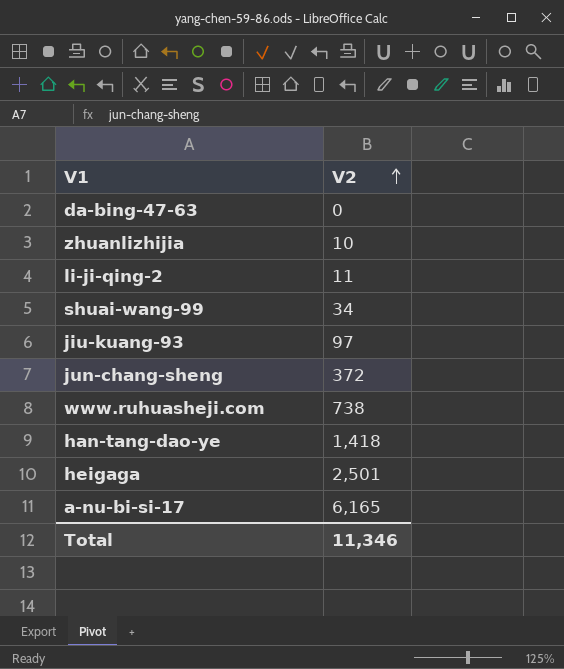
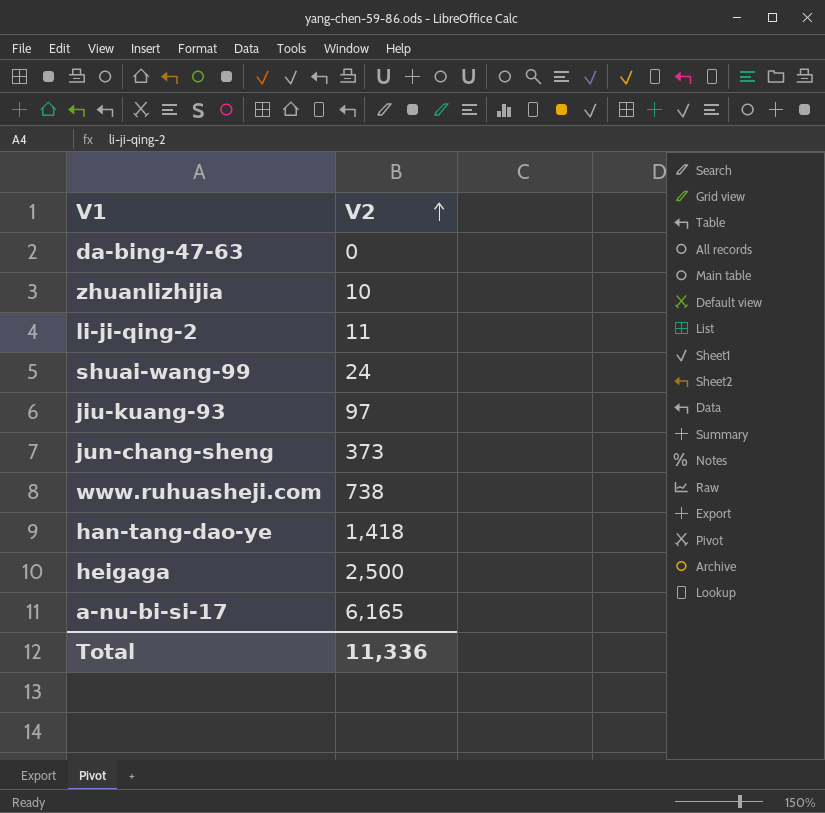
shuai-wang-99 | V2: 34 -> 24
jun-chang-sheng | V2: 372 -> 373
heigaga | V2: 2,501 -> 2,500
Total | V2: 11,346 -> 11,336

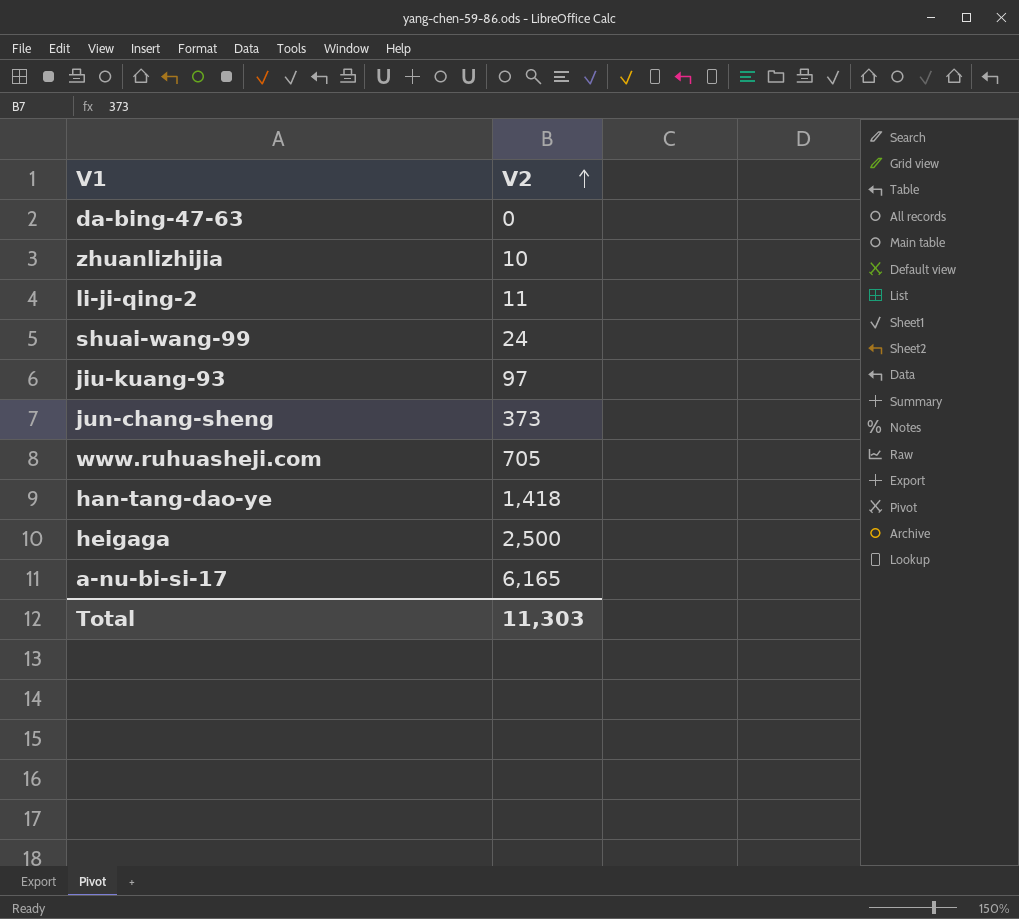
www.ruhuasheji.com | V2: 738 -> 705
Total | V2: 11,336 -> 11,303

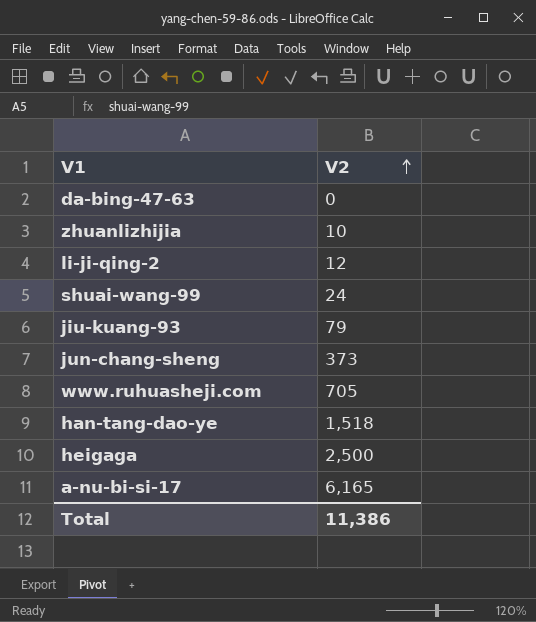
li-ji-qing-2 | V2: 11 -> 12
jiu-kuang-93 | V2: 97 -> 79
han-tang-dao-ye | V2: 1,418 -> 1,518
Total | V2: 11,303 -> 11,386

